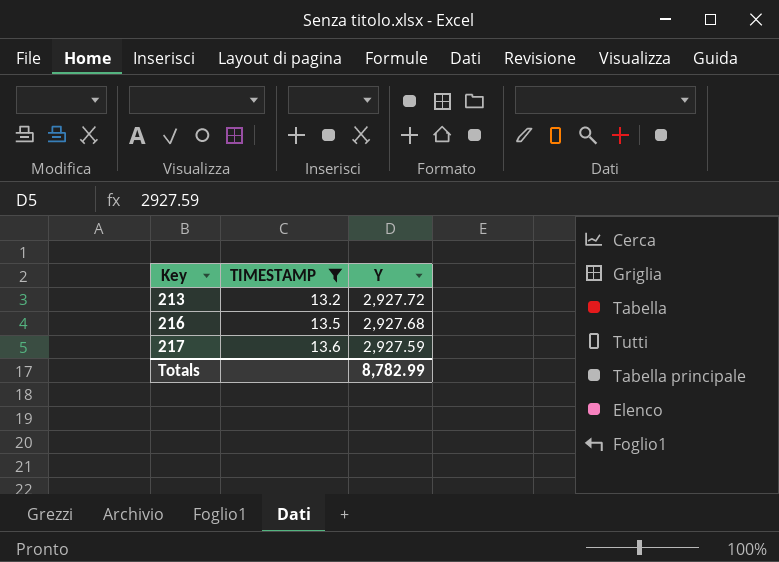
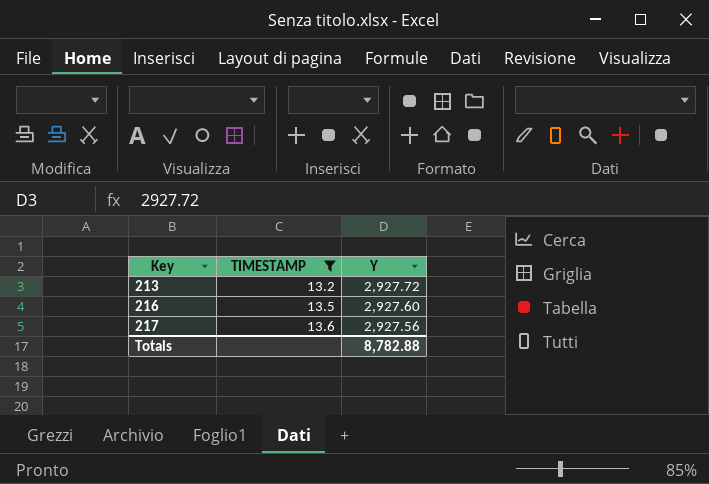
216 | Y: 2,927.68 -> 2,927.60
217 | Y: 2,927.59 -> 2,927.56
Totals | Y: 8,782.99 -> 8,782.88

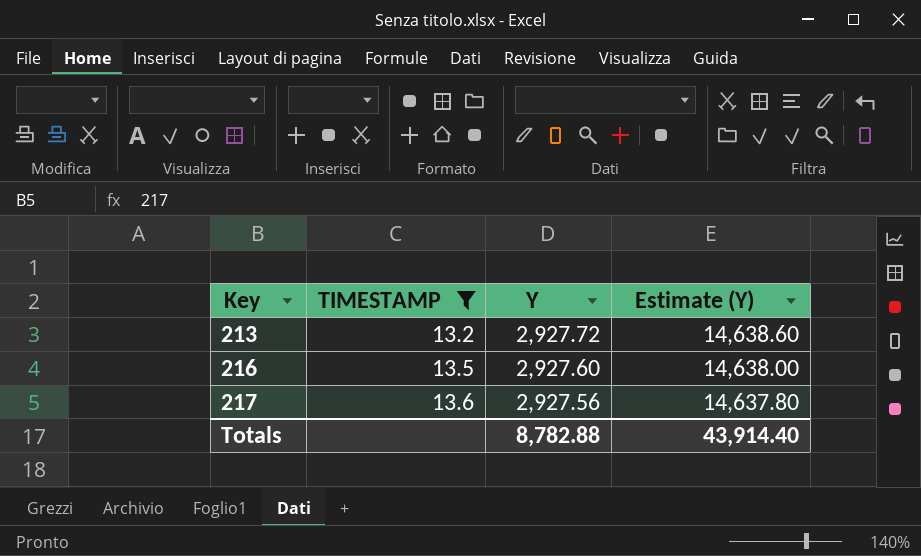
column Estimate (Y) | formula: none -> [Y] * 5

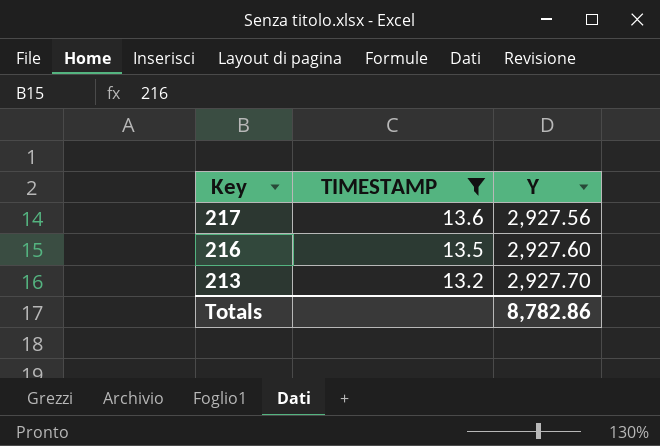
row order: Key ascending -> Key descending
column Estimate (Y) | formula: [Y] * 5 -> none
213 | Y: 2,927.72 -> 2,927.70
Totals | Y: 8,782.88 -> 8,782.86

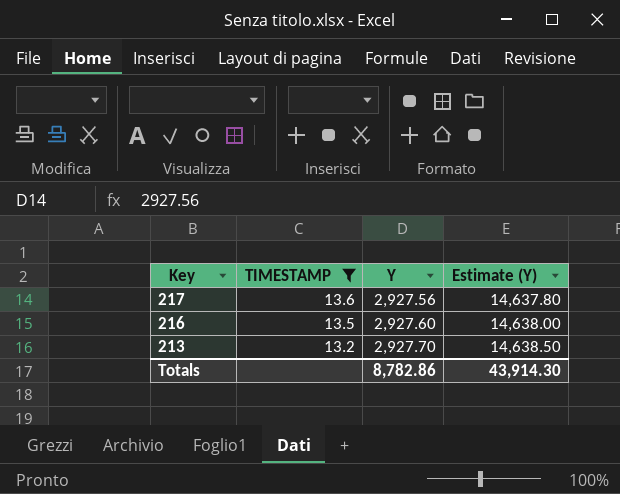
column Estimate (Y) | formula: none -> [Y] * 5

